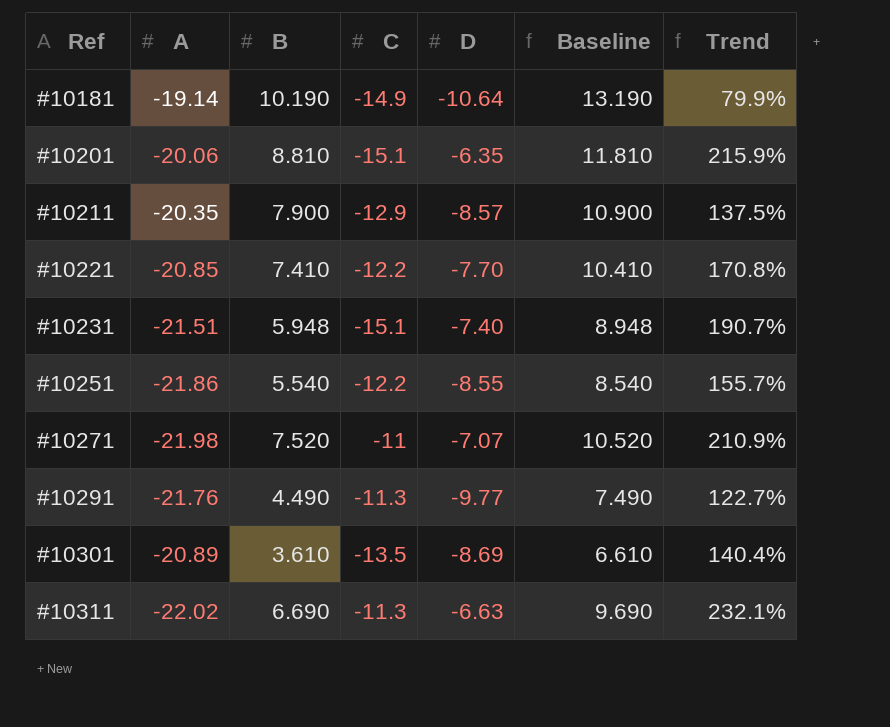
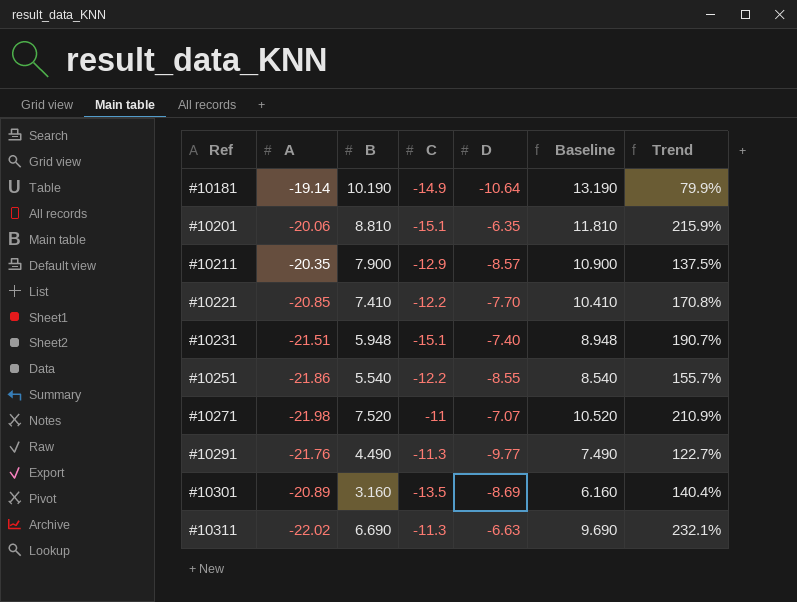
#10301 | B: 3.610 -> 3.160
#10301 | Baseline: 6.610 -> 6.160

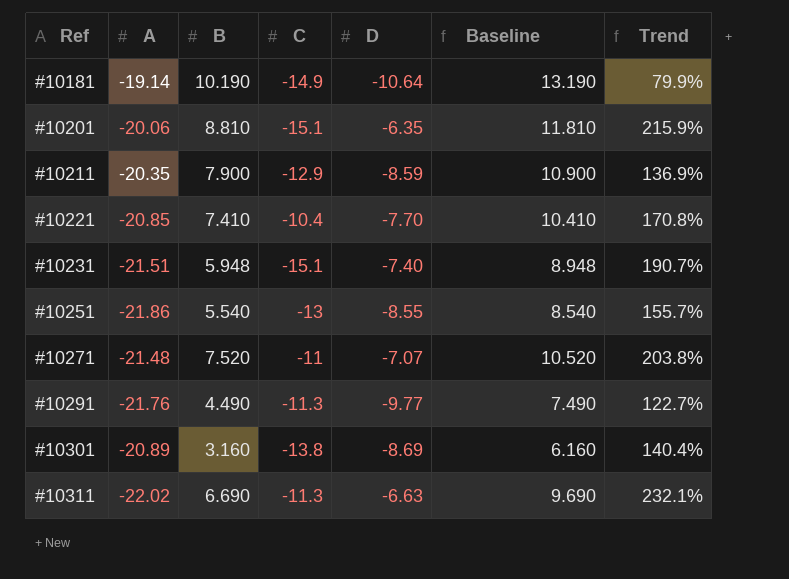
#10211 | D: -8.57 -> -8.59
#10211 | Trend: 137.5% -> 136.9%
#10221 | C: -12.2 -> -10.4
#10251 | C: -12.2 -> -13
#10271 | A: -21.98 -> -21.48
#10271 | Trend: 210.9% -> 203.8%
#10301 | C: -13.5 -> -13.8

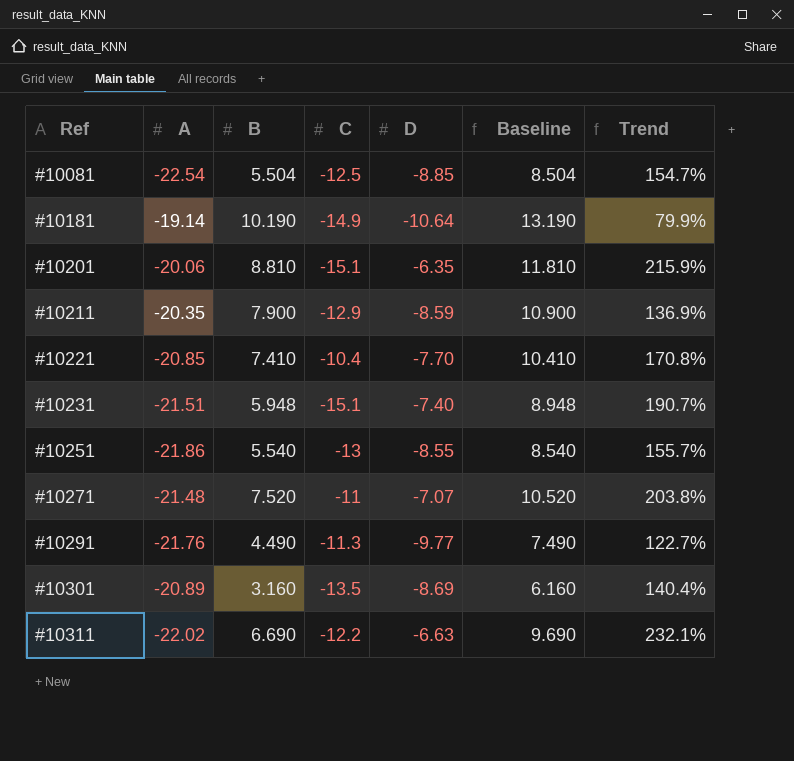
row #10081: none -> -22.54 | 5.504 | -12.5 | -8.85 | 8.504 | 154.7%
#10301 | C: -13.8 -> -13.5
#10311 | C: -11.3 -> -12.2

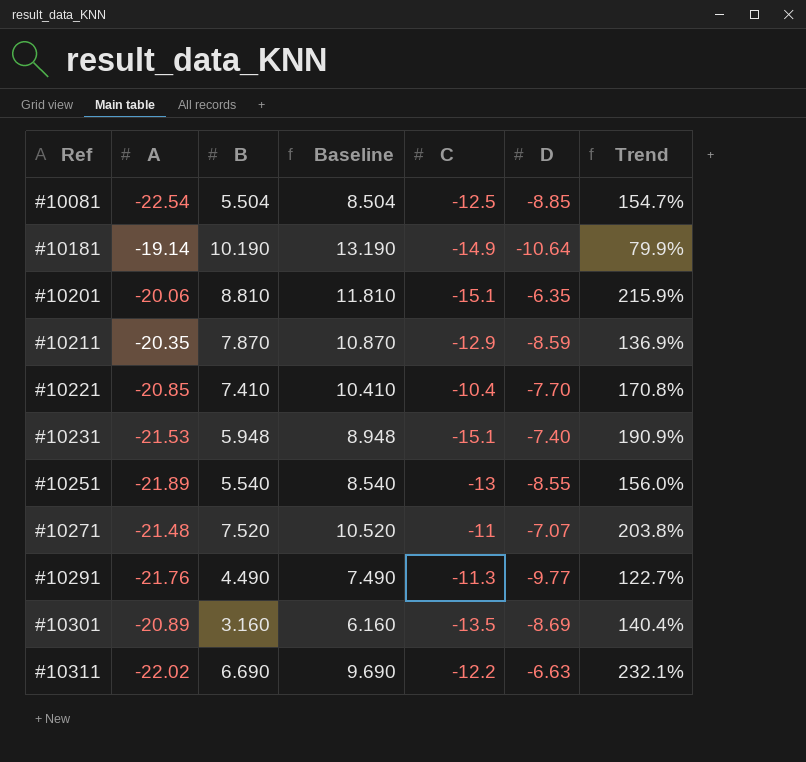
column Baseline | position: 6 -> 4
#10211 | B: 7.900 -> 7.870
#10211 | Baseline: 10.900 -> 10.870
#10231 | A: -21.51 -> -21.53
#10231 | Trend: 190.7% -> 190.9%
#10251 | A: -21.86 -> -21.89
#10251 | Trend: 155.7% -> 156.0%

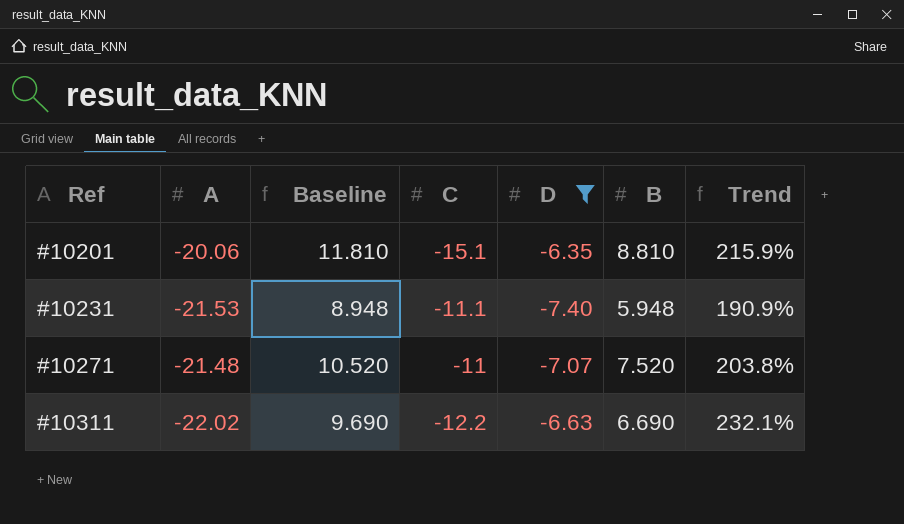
filter: none -> D >= -7.40
column B | position: 3 -> 6
#10231 | C: -15.1 -> -11.1

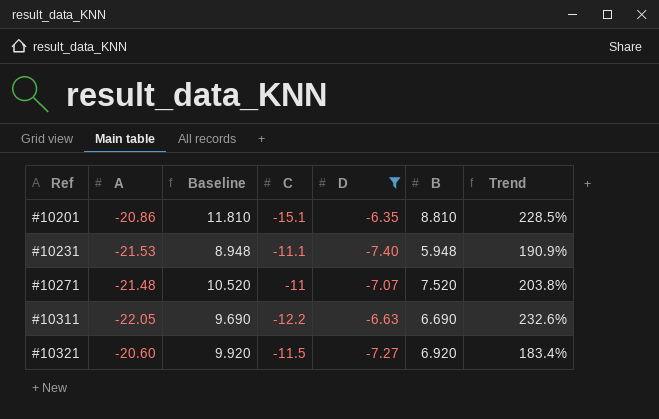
#10201 | A: -20.06 -> -20.86
#10201 | Trend: 215.9% -> 228.5%
#10311 | A: -22.02 -> -22.05
#10311 | Trend: 232.1% -> 232.6%
row #10321: none -> -20.60 | 9.920 | -11.5 | -7.27 | 6.920 | 183.4%

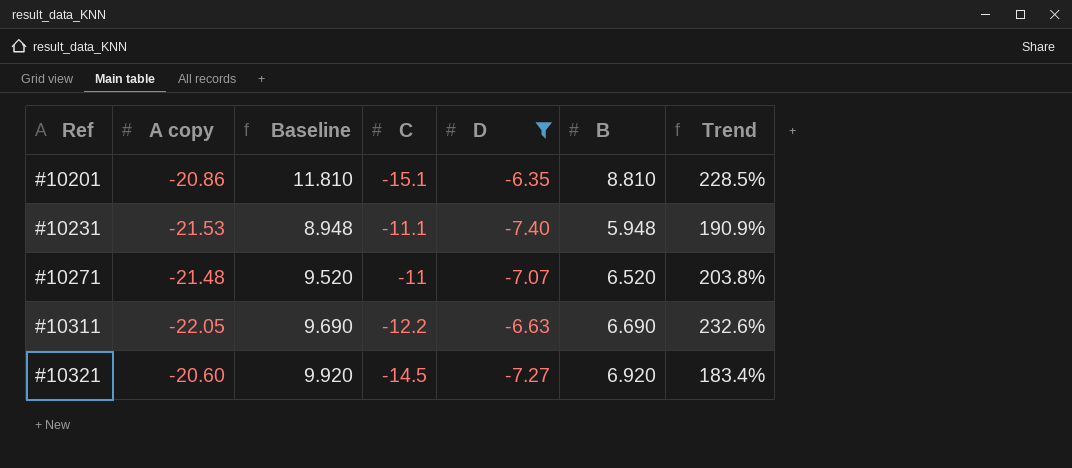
column name: A -> A copy
#10271 | Baseline: 10.520 -> 9.520
#10271 | B: 7.520 -> 6.520
#10321 | C: -11.5 -> -14.5

